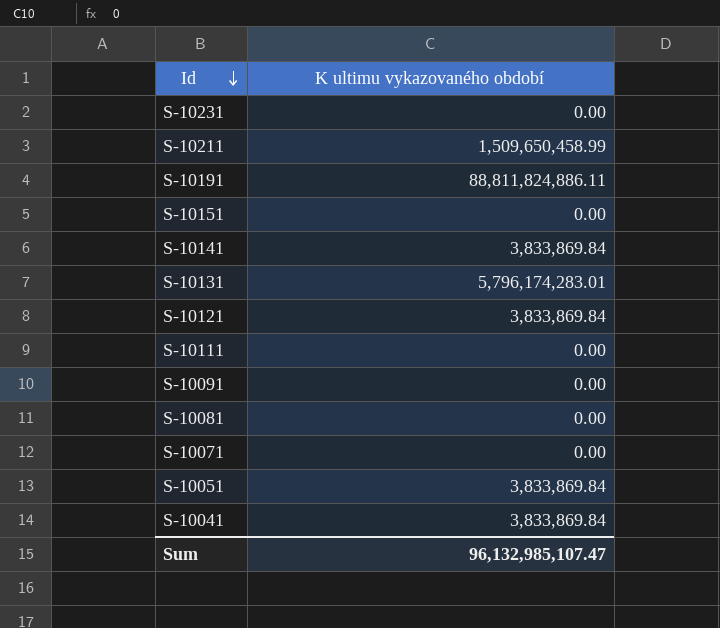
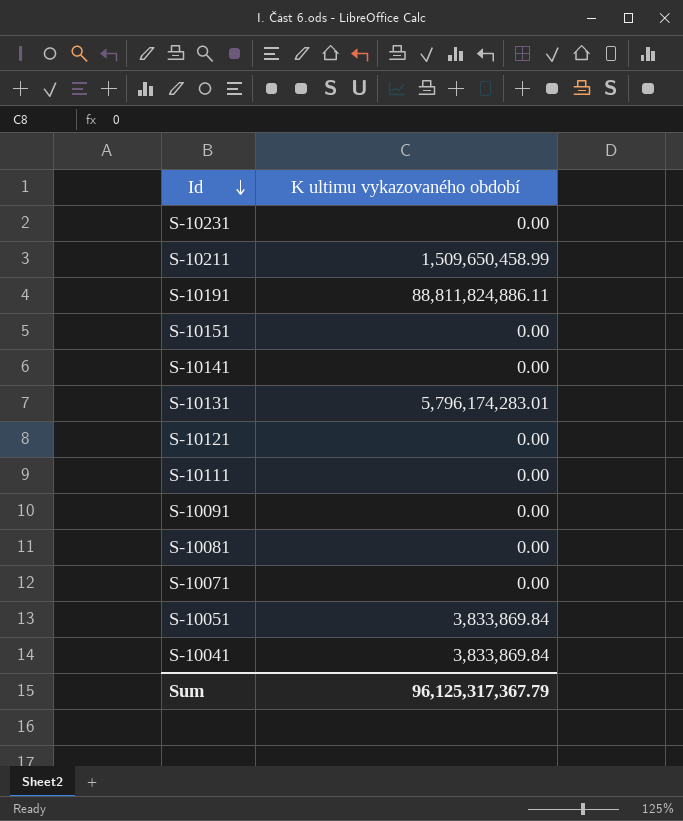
S-10141 | K ultimu vykazovaného období: 3,833,869.84 -> 0.00
S-10121 | K ultimu vykazovaného období: 3,833,869.84 -> 0.00
Sum | K ultimu vykazovaného období: 96,132,985,107.47 -> 96,125,317,367.79

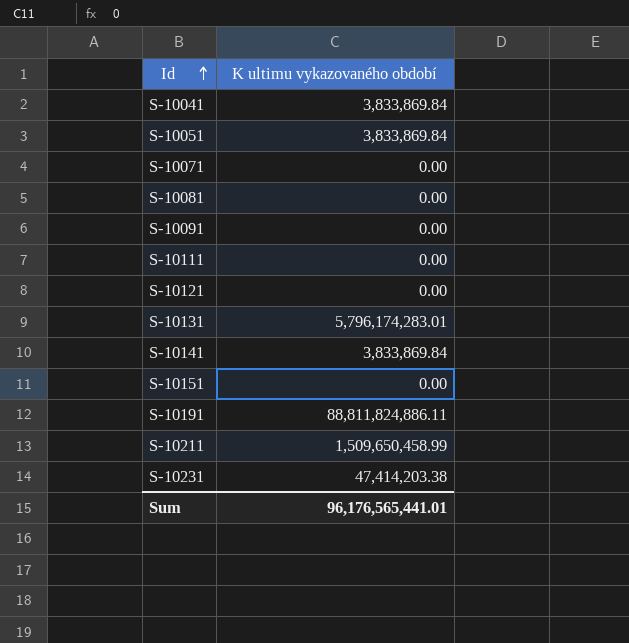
row order: Id descending -> Id ascending
S-10141 | K ultimu vykazovaného období: 0.00 -> 3,833,869.84
S-10231 | K ultimu vykazovaného období: 0.00 -> 47,414,203.38
Sum | K ultimu vykazovaného období: 96,125,317,367.79 -> 96,176,565,441.01

